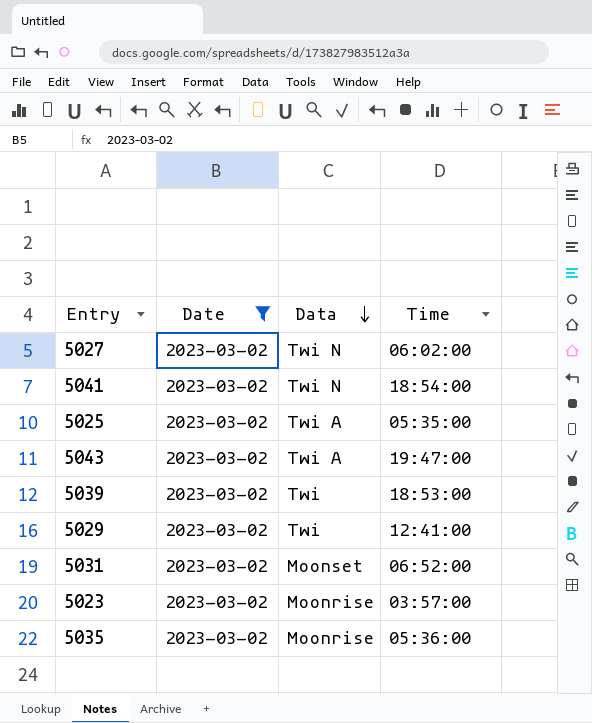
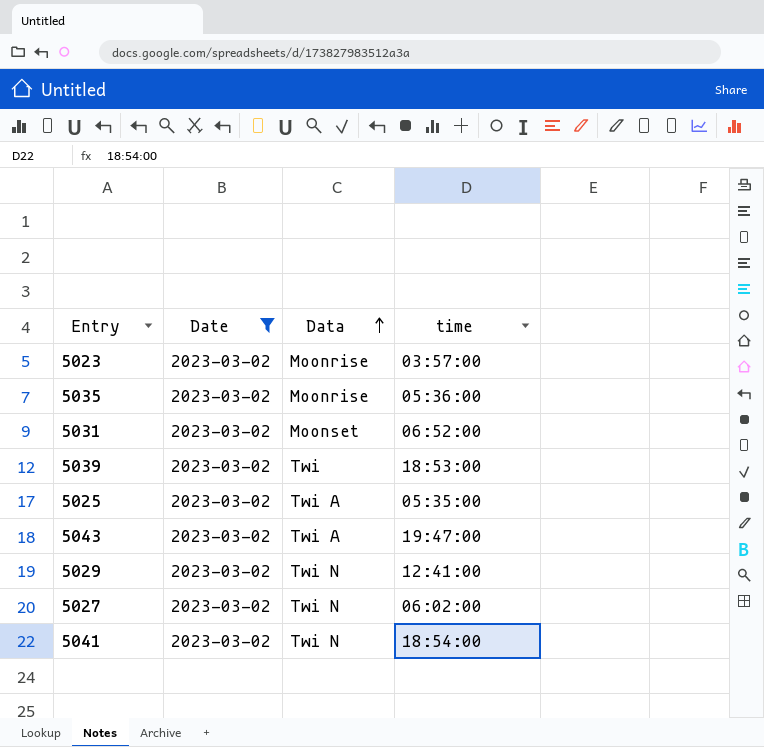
row order: Data descending -> Data ascending
column name: Time -> time
5029 | Data: Twi -> Twi N

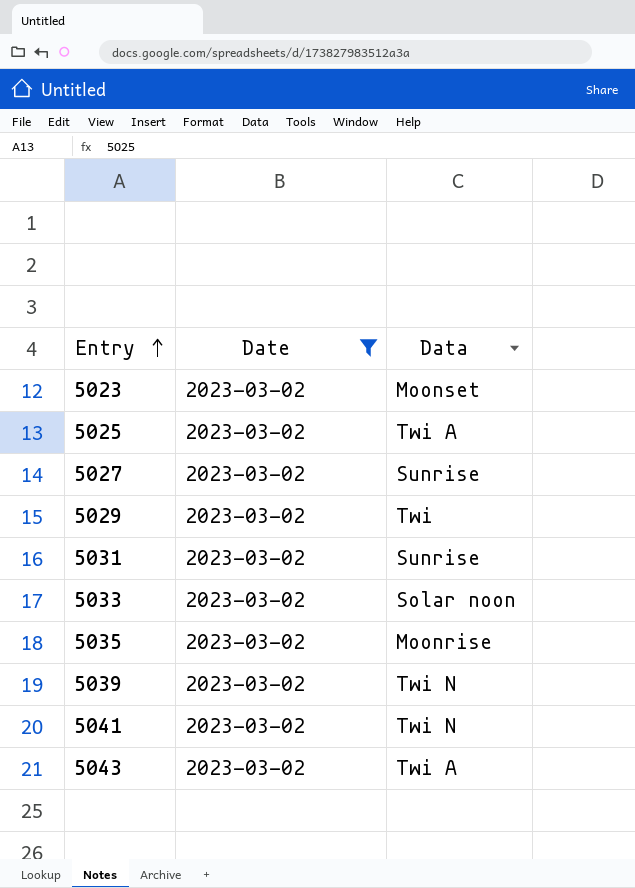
row order: Data ascending -> Entry ascending
column time | position: 4 -> none
5023 | Data: Moonrise -> Moonset
5027 | Data: Twi N -> Sunrise
5029 | Data: Twi N -> Twi
5031 | Data: Moonset -> Sunrise
row 5033: none -> 2023-03-02 | Solar noon
5039 | Data: Twi -> Twi N

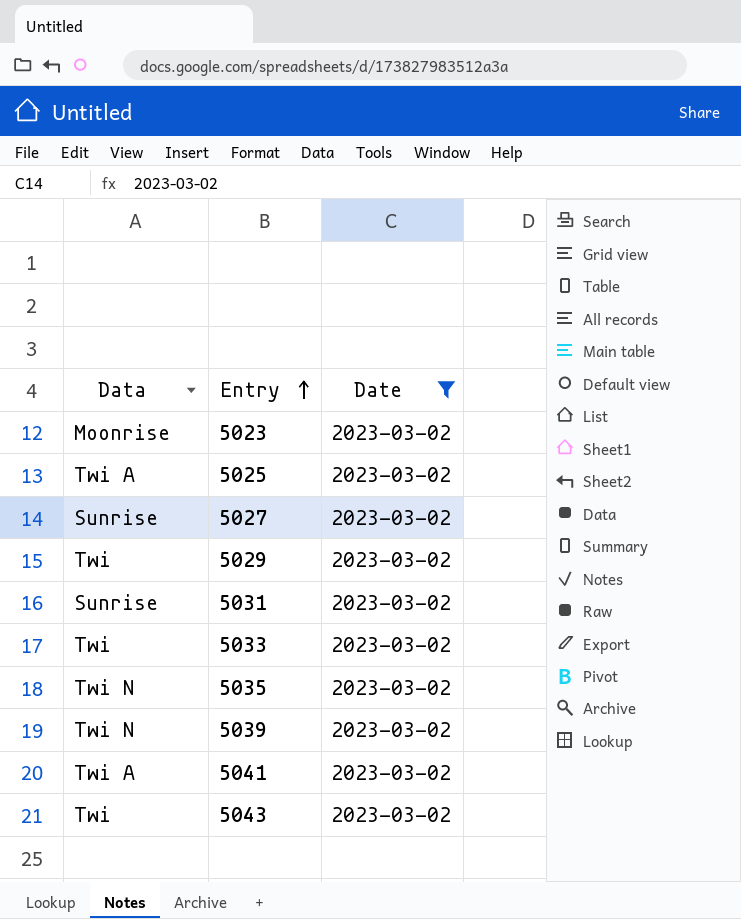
column Data | position: 3 -> 1
5023 | Data: Moonset -> Moonrise
5033 | Data: Solar noon -> Twi
5035 | Data: Moonrise -> Twi N
5041 | Data: Twi N -> Twi A
5043 | Data: Twi A -> Twi

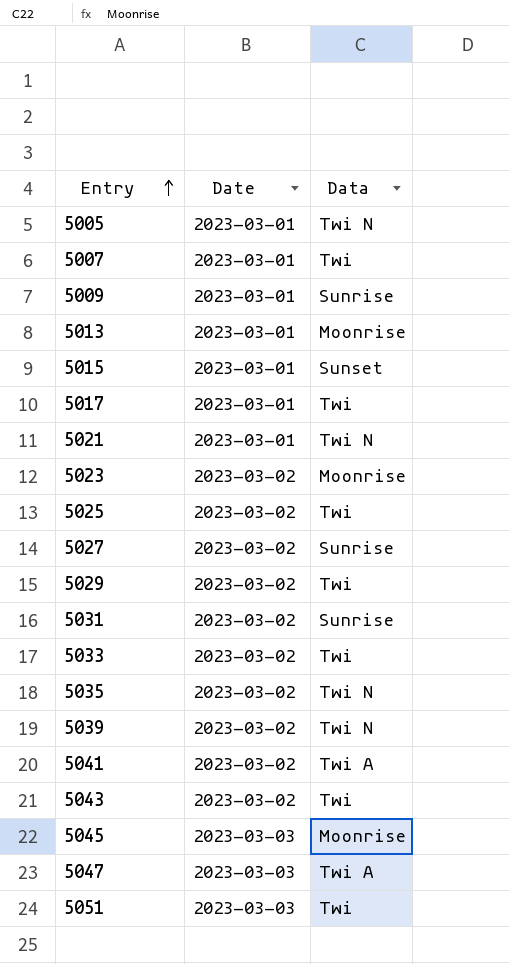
filter: Date = 2023-03-02 -> none
column Data | position: 1 -> 3
5025 | Data: Twi A -> Twi

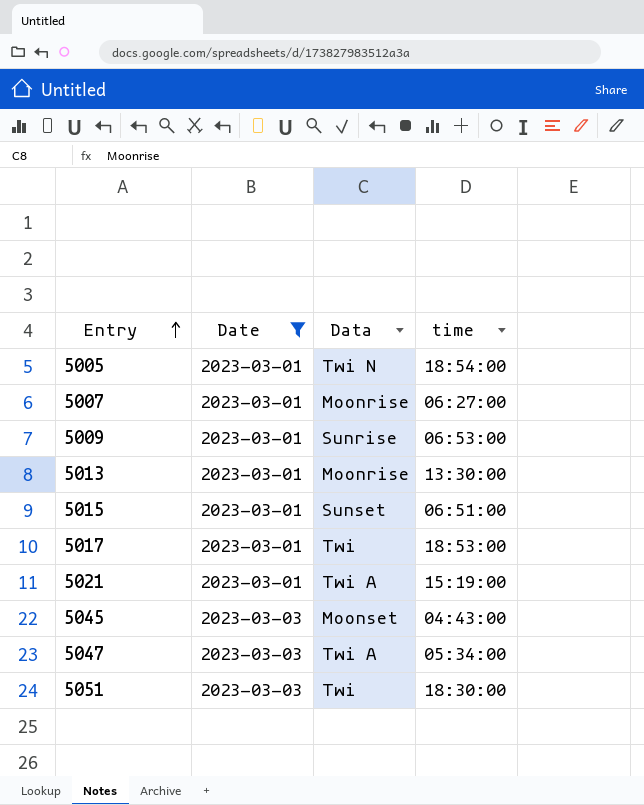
filter: none -> Date != 2023-03-02
column time | position: none -> 4
5007 | Data: Twi -> Moonrise
5021 | Data: Twi N -> Twi A
5045 | Data: Moonrise -> Moonset

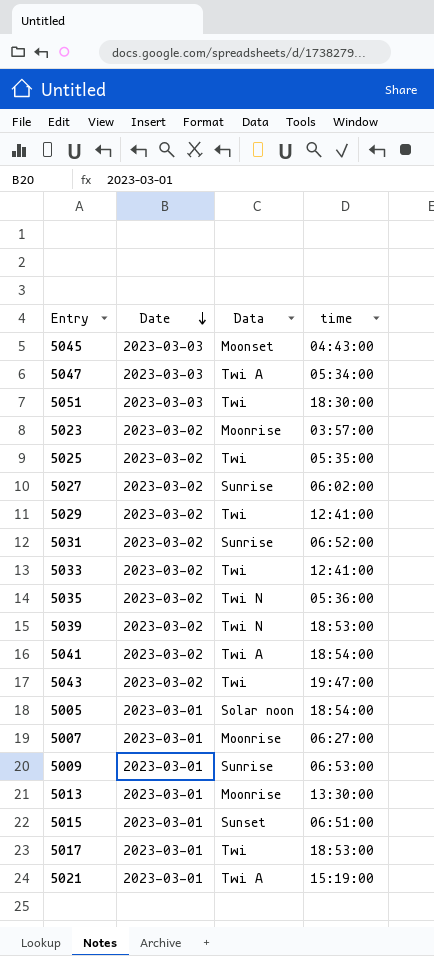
filter: Date != 2023-03-02 -> none
row order: Entry ascending -> Date descending
5005 | Data: Twi N -> Solar noon

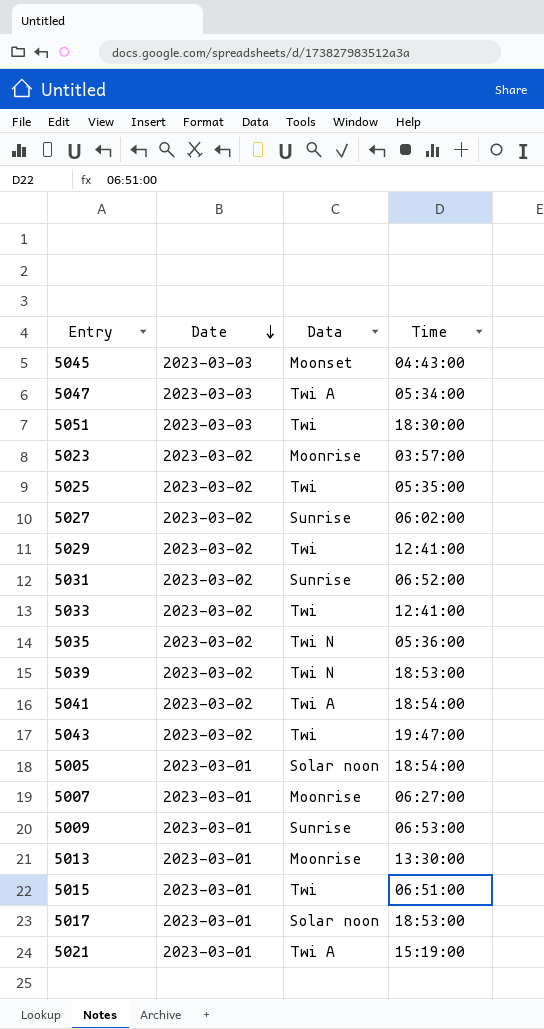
column name: time -> Time
5015 | Data: Sunset -> Twi
5017 | Data: Twi -> Solar noon

